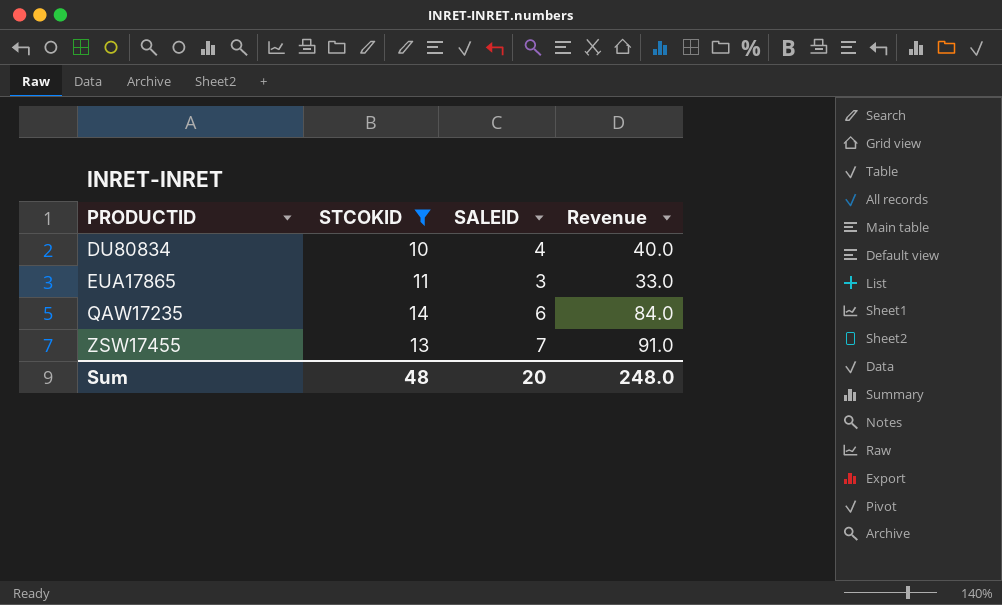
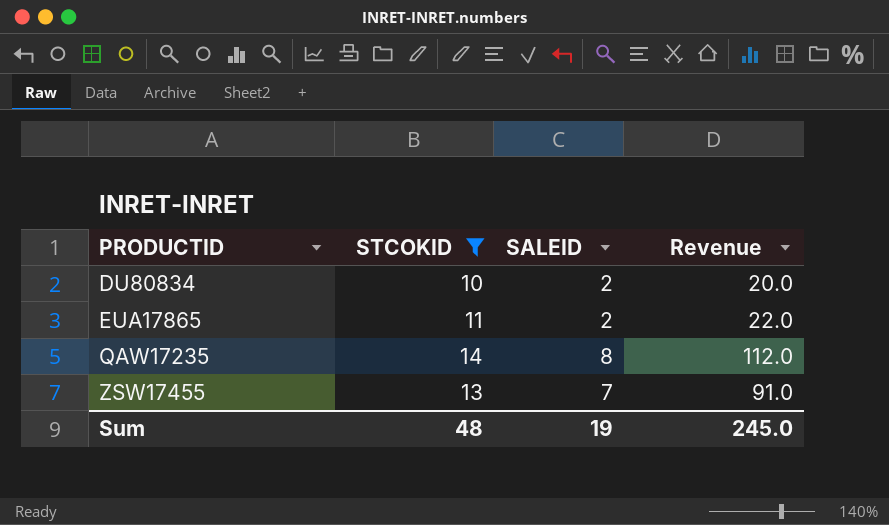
DU80834 | SALEID: 4 -> 2
DU80834 | Revenue: 40.0 -> 20.0
EUA17865 | SALEID: 3 -> 2
EUA17865 | Revenue: 33.0 -> 22.0
QAW17235 | SALEID: 6 -> 8
QAW17235 | Revenue: 84.0 -> 112.0
Sum | SALEID: 20 -> 19
Sum | Revenue: 248.0 -> 245.0

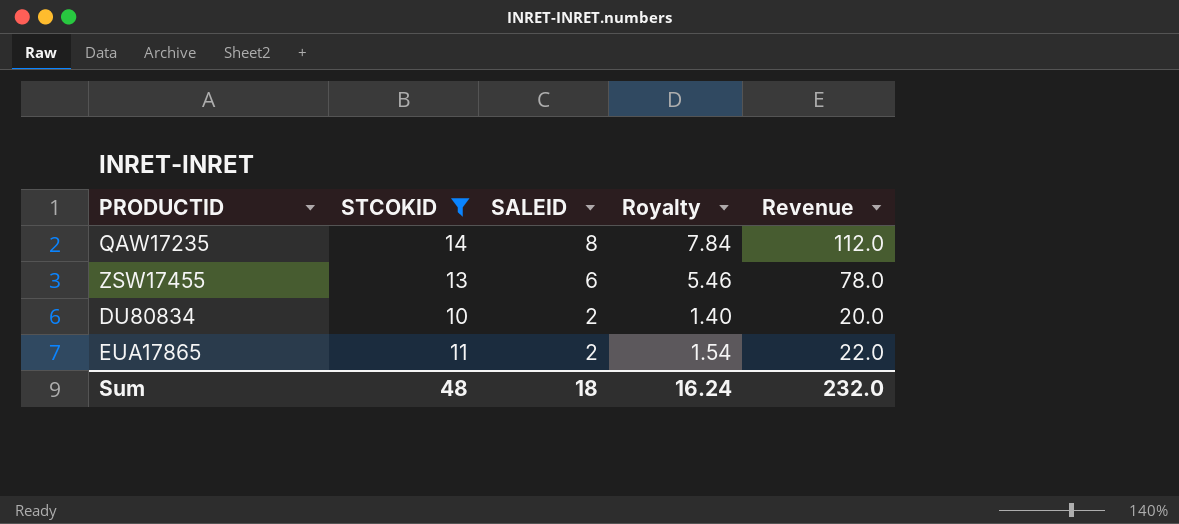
row order: PRODUCTID ascending -> SALEID descending
column Royalty | formula: none -> [Revenue] * 0.07
ZSW17455 | SALEID: 7 -> 6
ZSW17455 | Revenue: 91.0 -> 78.0
Sum | SALEID: 19 -> 18
Sum | Revenue: 245.0 -> 232.0

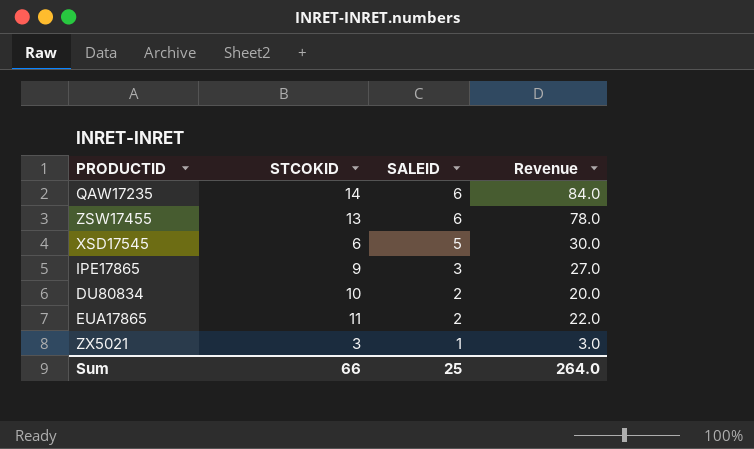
filter: STCOKID >= 10 -> none
column Royalty | formula: [Revenue] * 0.07 -> none
QAW17235 | SALEID: 8 -> 6
QAW17235 | Revenue: 112.0 -> 84.0
Sum | STCOKID: 48 -> 66
Sum | SALEID: 18 -> 25
Sum | Revenue: 232.0 -> 264.0

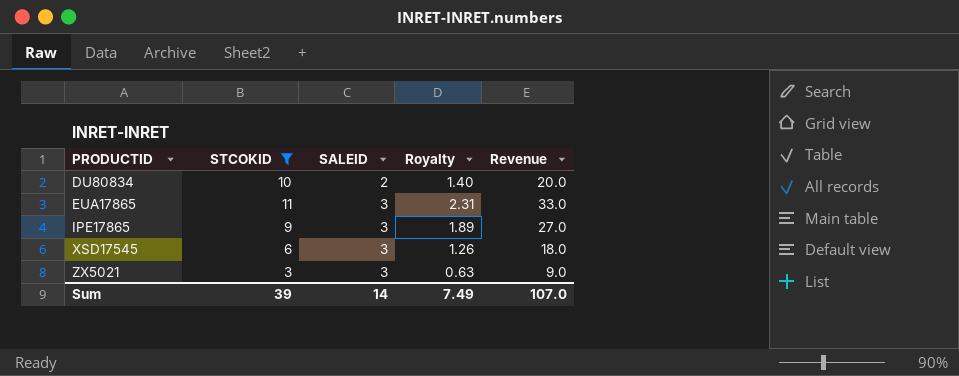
filter: none -> STCOKID <= 11
row order: SALEID descending -> PRODUCTID ascending
column Royalty | formula: none -> [Revenue] * 0.07
EUA17865 | SALEID: 2 -> 3
EUA17865 | Revenue: 22.0 -> 33.0
XSD17545 | SALEID: 5 -> 3
XSD17545 | Revenue: 30.0 -> 18.0
ZX5021 | SALEID: 1 -> 3
ZX5021 | Revenue: 3.0 -> 9.0
Sum | STCOKID: 66 -> 39
Sum | SALEID: 25 -> 14
Sum | Revenue: 264.0 -> 107.0

